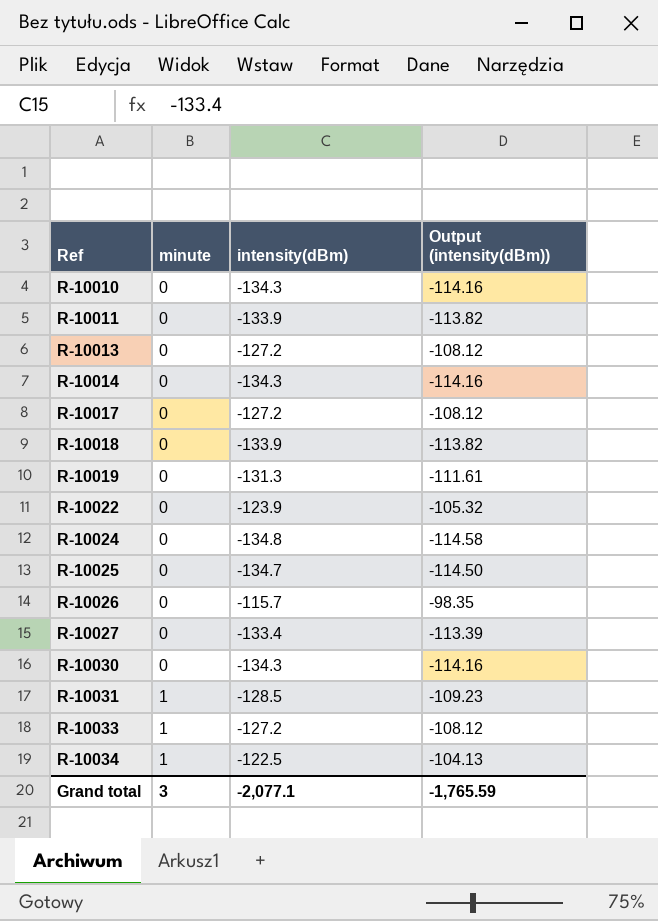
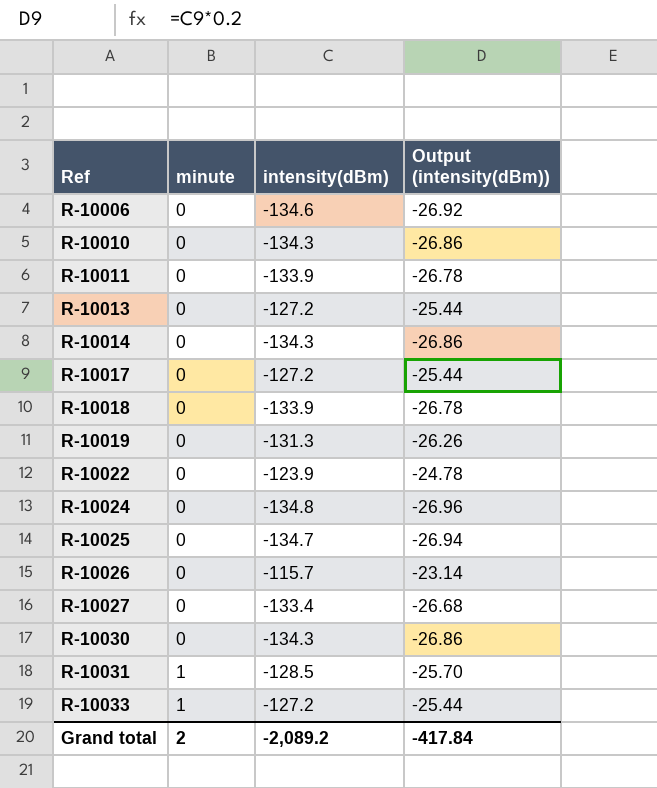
column Output (intensity(dBm)) | formula: [intensity(dBm)] * 0.85 -> [intensity(dBm)] * 0.2
row R-10034: 1 | -122.5 | -104.13 -> none
row R-10006: none -> 0 | -134.6 | -26.92
Grand total | minute: 3 -> 2
Grand total | intensity(dBm): -2,077.1 -> -2,089.2
Grand total | Output (intensity(dBm)): -1,765.59 -> -417.84

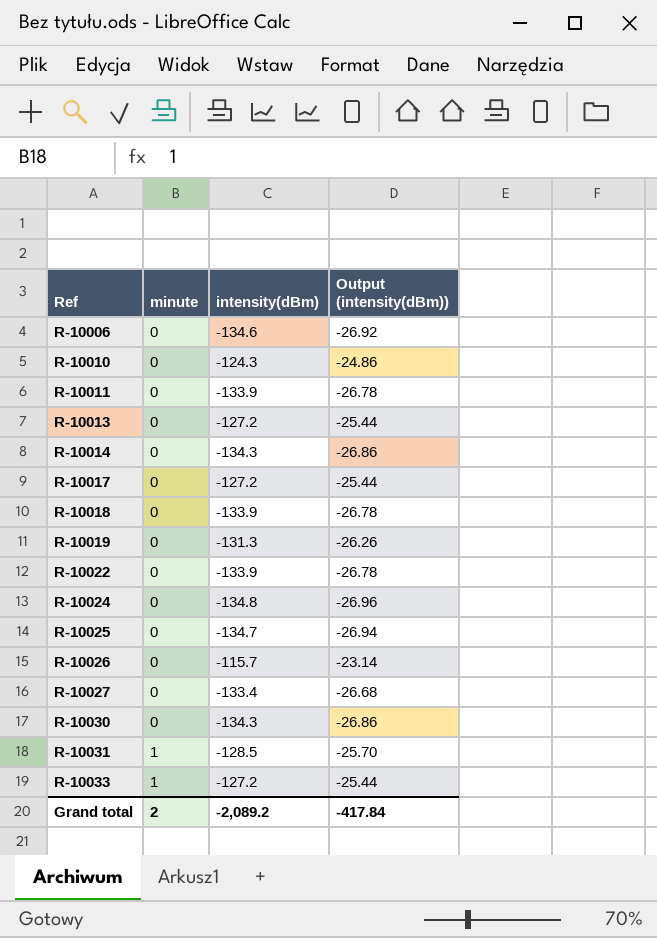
R-10010 | intensity(dBm): -134.3 -> -124.3
R-10010 | Output (intensity(dBm)): -26.86 -> -24.86
R-10022 | intensity(dBm): -123.9 -> -133.9
R-10022 | Output (intensity(dBm)): -24.78 -> -26.78

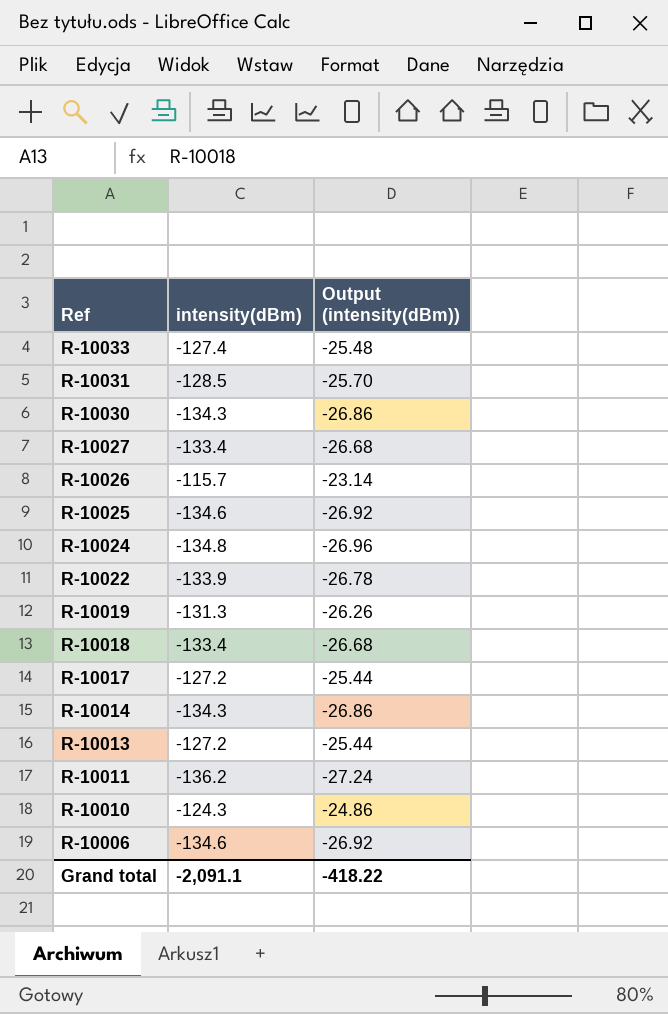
row order: Ref ascending -> Ref descending
column minute | position: 2 -> none
R-10033 | intensity(dBm): -127.2 -> -127.4
R-10033 | Output (intensity(dBm)): -25.44 -> -25.48
R-10025 | intensity(dBm): -134.7 -> -134.6
R-10025 | Output (intensity(dBm)): -26.94 -> -26.92
R-10018 | intensity(dBm): -133.9 -> -133.4
R-10018 | Output (intensity(dBm)): -26.78 -> -26.68
R-10011 | intensity(dBm): -133.9 -> -136.2
R-10011 | Output (intensity(dBm)): -26.78 -> -27.24
Grand total | intensity(dBm): -2,089.2 -> -2,091.1
Grand total | Output (intensity(dBm)): -417.84 -> -418.22

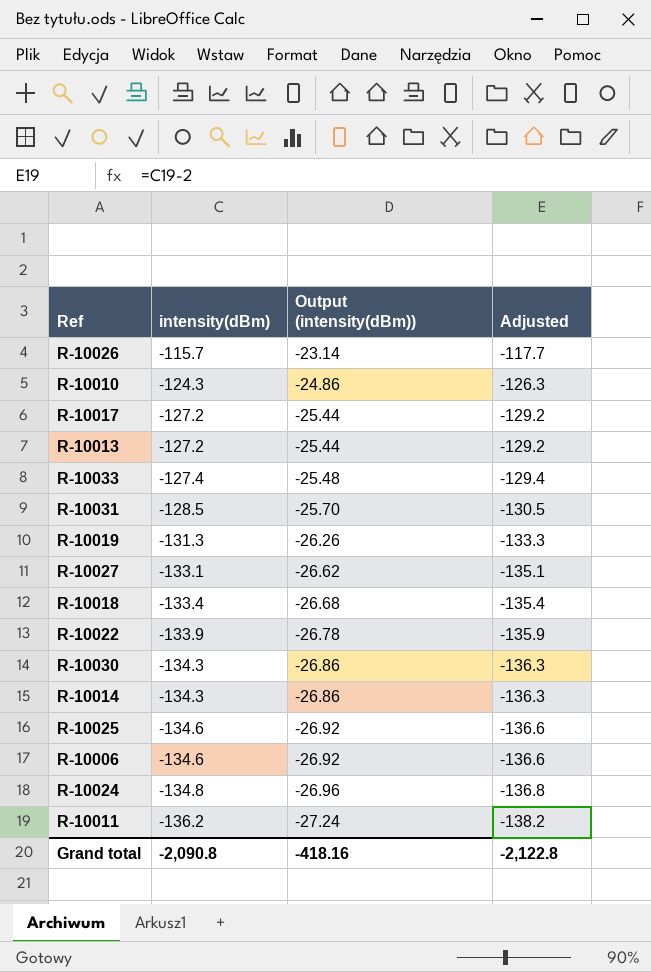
row order: Ref descending -> intensity(dBm) descending
column Adjusted | formula: none -> [intensity(dBm)] - 2
R-10027 | intensity(dBm): -133.4 -> -133.1
R-10027 | Output (intensity(dBm)): -26.68 -> -26.62
Grand total | intensity(dBm): -2,091.1 -> -2,090.8
Grand total | Output (intensity(dBm)): -418.22 -> -418.16

